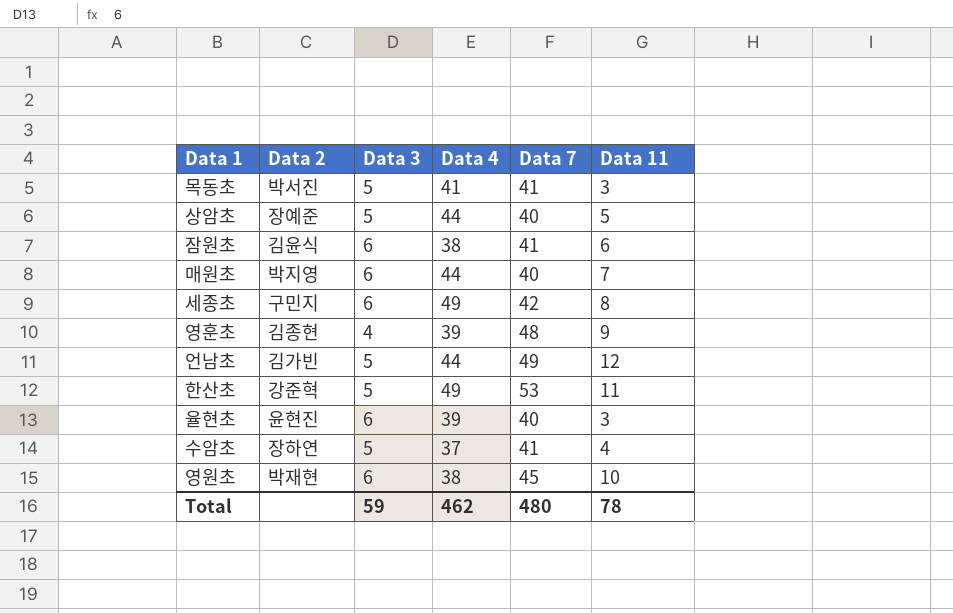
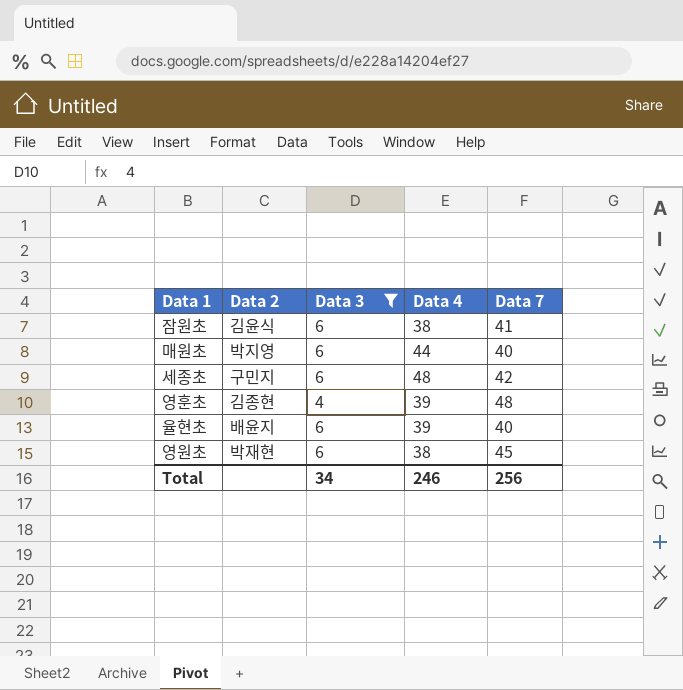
filter: none -> Data 3 != 5
column Data 11 | position: 6 -> none
세종초 | Data 4: 49 -> 48
율현초 | Data 2: 윤현진 -> 배윤지
Total | Data 3: 59 -> 34
Total | Data 4: 462 -> 246
Total | Data 7: 480 -> 256

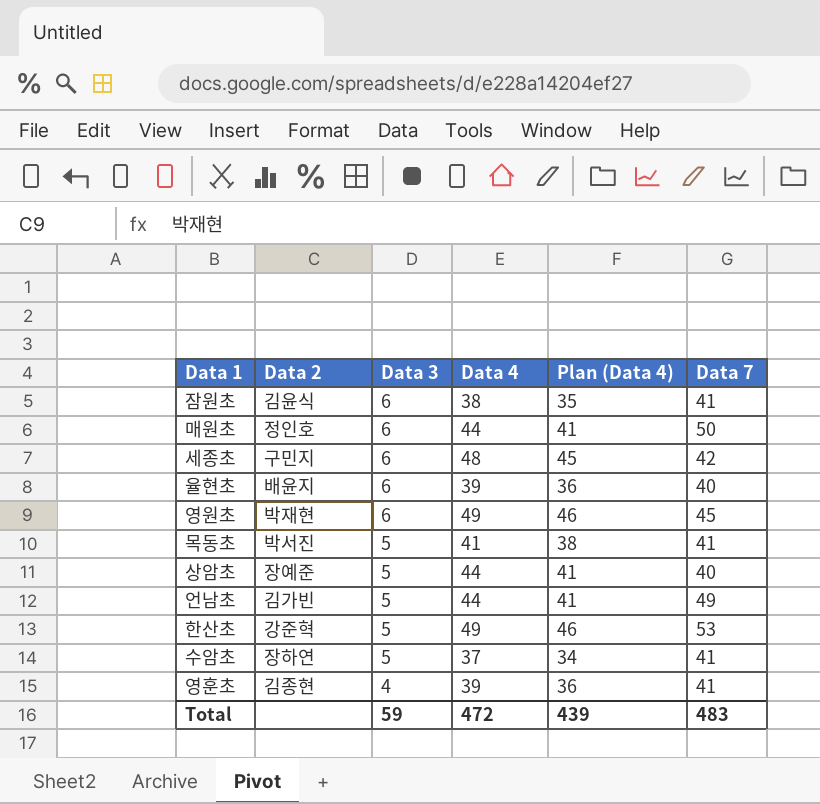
filter: Data 3 != 5 -> none
row order: none -> Data 3 descending
column Plan (Data 4) | formula: none -> [Data 4] - 3
매원초 | Data 2: 박지영 -> 정인호
매원초 | Data 7: 40 -> 50
영원초 | Data 4: 38 -> 49
영훈초 | Data 7: 48 -> 41
Total | Data 3: 34 -> 59
Total | Data 4: 246 -> 472
Total | Data 7: 256 -> 483

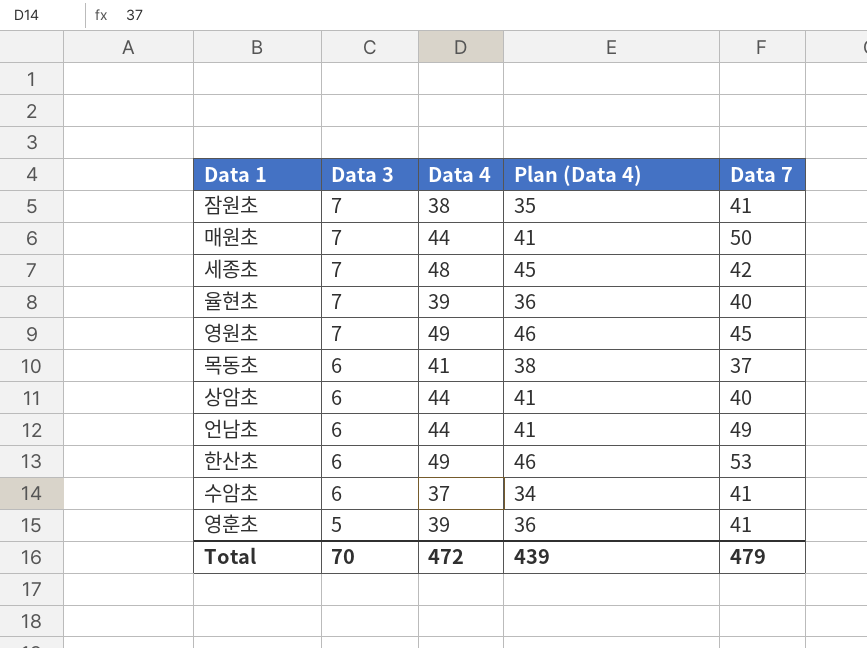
column Data 2 | position: 2 -> none
잠원초 | Data 3: 6 -> 7
매원초 | Data 3: 6 -> 7
세종초 | Data 3: 6 -> 7
율현초 | Data 3: 6 -> 7
영원초 | Data 3: 6 -> 7
목동초 | Data 3: 5 -> 6
목동초 | Data 7: 41 -> 37
상암초 | Data 3: 5 -> 6
언남초 | Data 3: 5 -> 6
한산초 | Data 3: 5 -> 6
수암초 | Data 3: 5 -> 6
영훈초 | Data 3: 4 -> 5
Total | Data 3: 59 -> 70
Total | Data 7: 483 -> 479

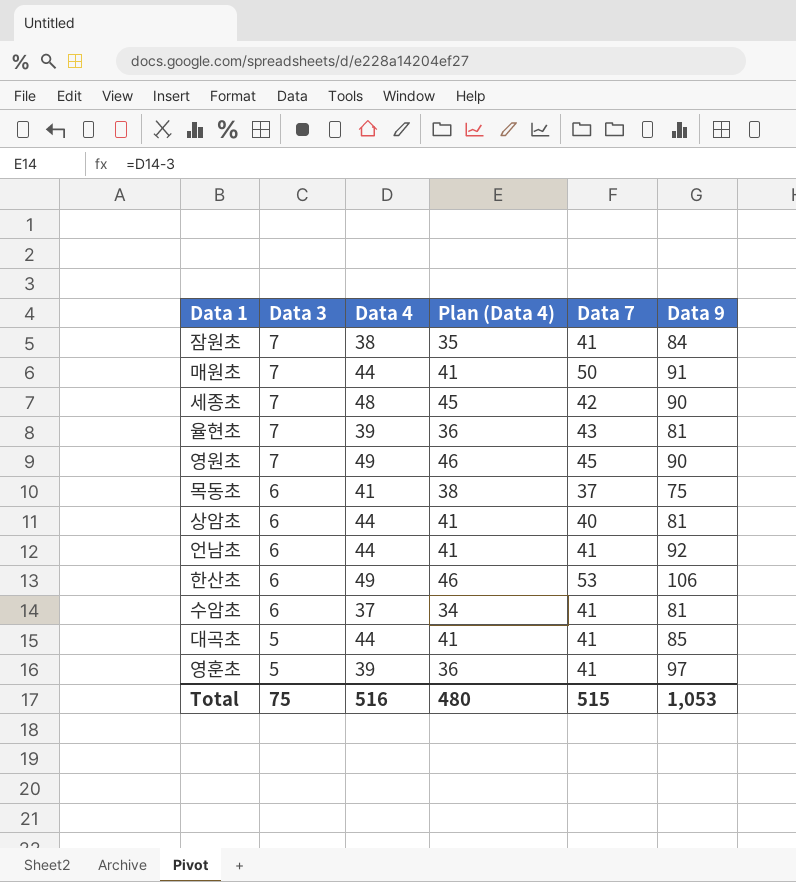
column Data 9 | position: none -> 6
율현초 | Data 7: 40 -> 43
언남초 | Data 7: 49 -> 41
row 대곡초: none -> 5 | 44 | 41 | 41 | 85
Total | Data 3: 70 -> 75
Total | Data 4: 472 -> 516
Total | Plan (Data 4): 439 -> 480
Total | Data 7: 479 -> 515

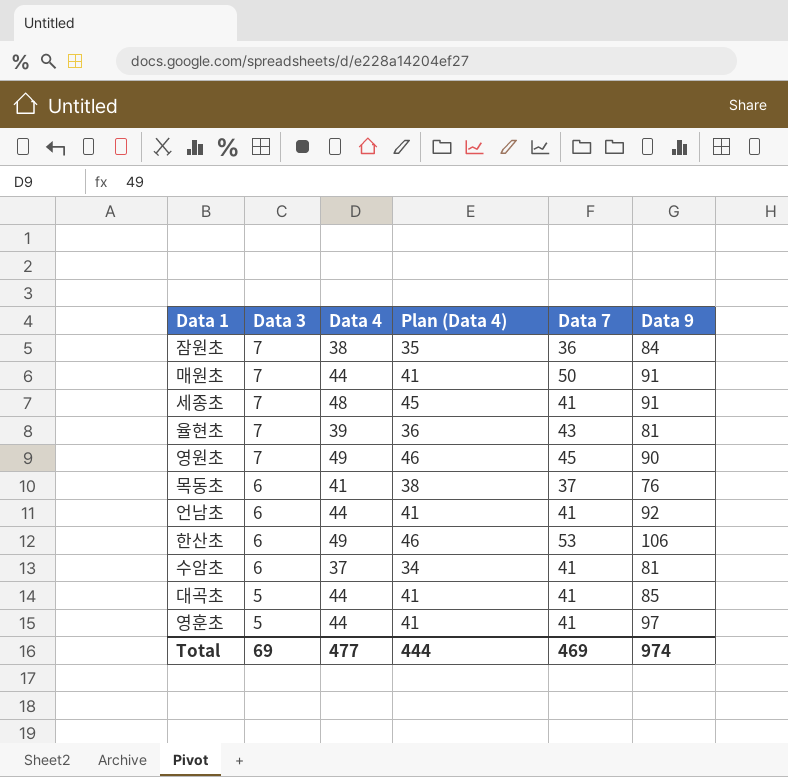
row 상암초: 6 | 44 | 41 | 40 | 81 -> none
잠원초 | Data 7: 41 -> 36
세종초 | Data 7: 42 -> 41
세종초 | Data 9: 90 -> 91
목동초 | Data 9: 75 -> 76
영훈초 | Data 4: 39 -> 44
영훈초 | Plan (Data 4): 36 -> 41
Total | Data 3: 75 -> 69
Total | Data 4: 516 -> 477
Total | Plan (Data 4): 480 -> 444
Total | Data 7: 515 -> 469
Total | Data 9: 1,053 -> 974

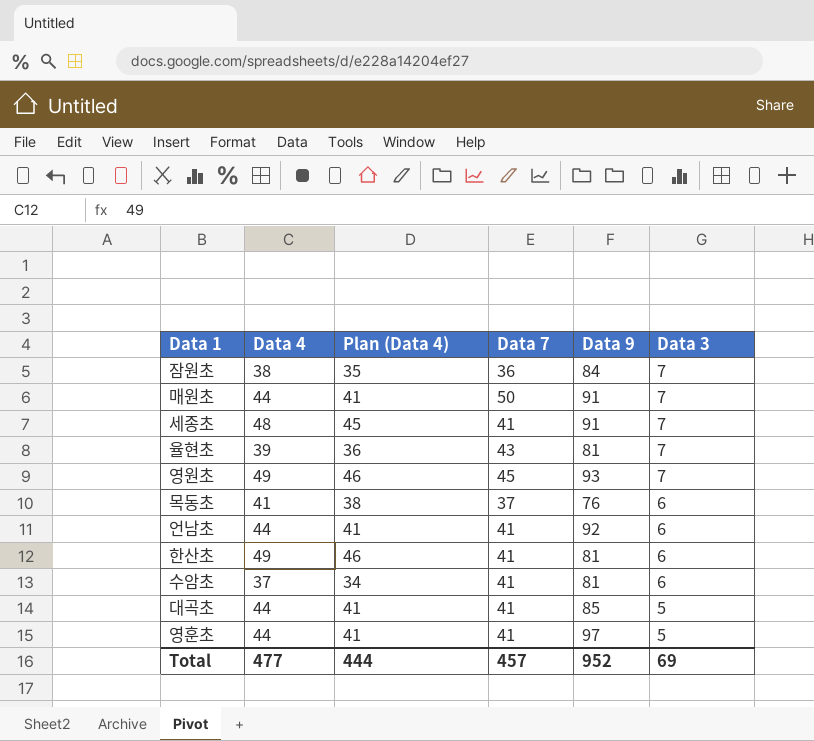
column Data 3 | position: 2 -> 6
영원초 | Data 9: 90 -> 93
한산초 | Data 7: 53 -> 41
한산초 | Data 9: 106 -> 81
Total | Data 7: 469 -> 457
Total | Data 9: 974 -> 952

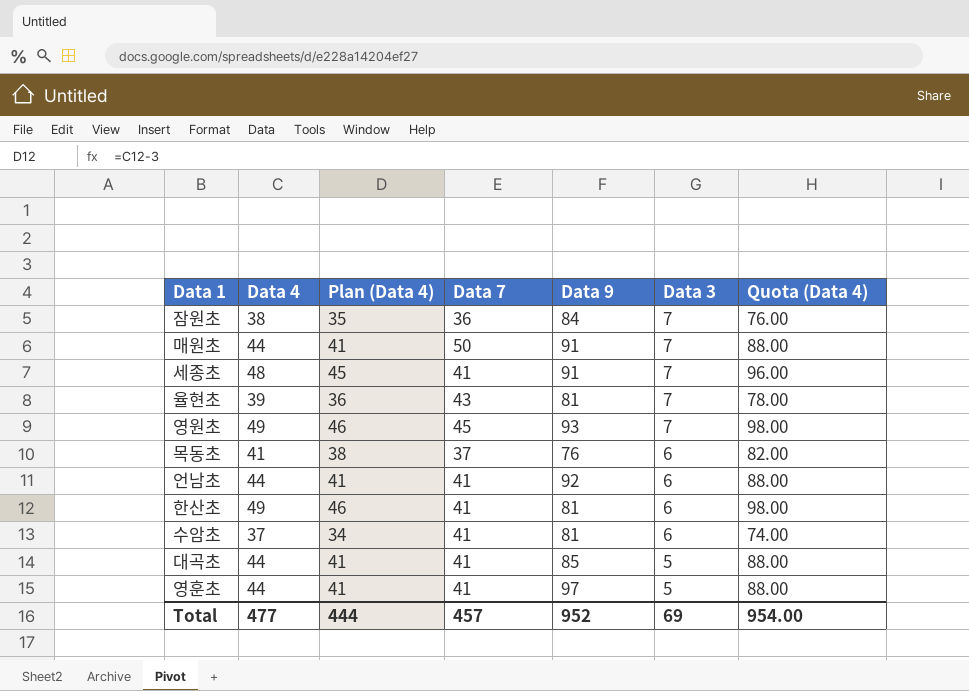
column Quota (Data 4) | formula: none -> [Data 4] * 2

